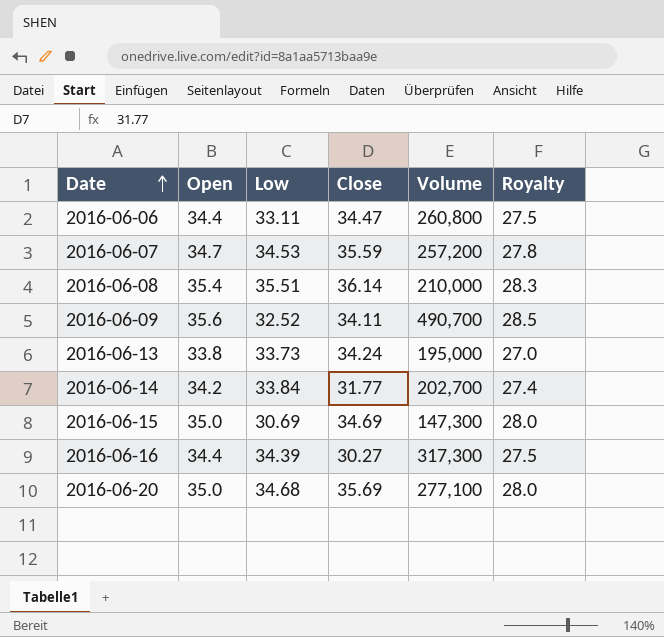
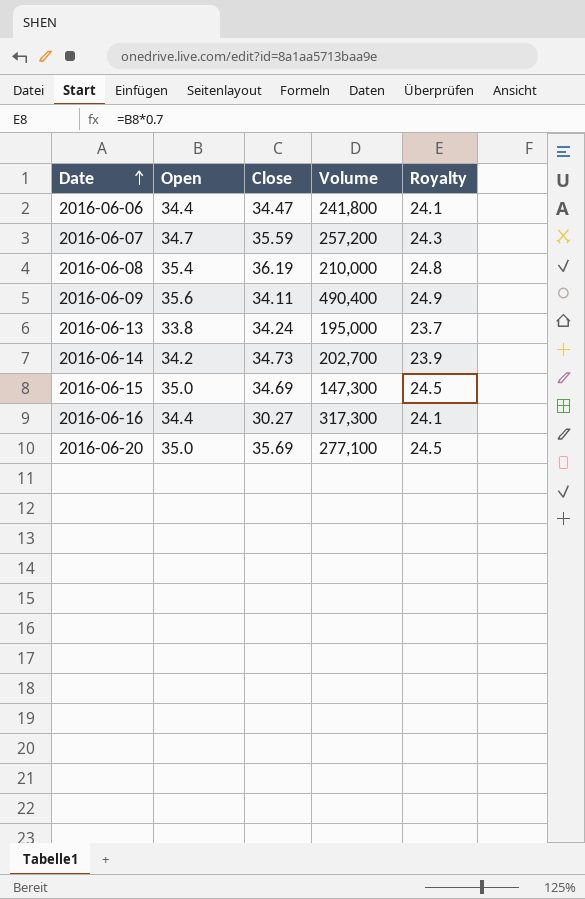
column Low | position: 3 -> none
column Royalty | formula: [Open] * 0.8 -> [Open] * 0.7
2016-06-06 | Volume: 260,800 -> 241,800
2016-06-08 | Close: 36.14 -> 36.19
2016-06-09 | Volume: 490,700 -> 490,400
2016-06-14 | Close: 31.77 -> 34.73

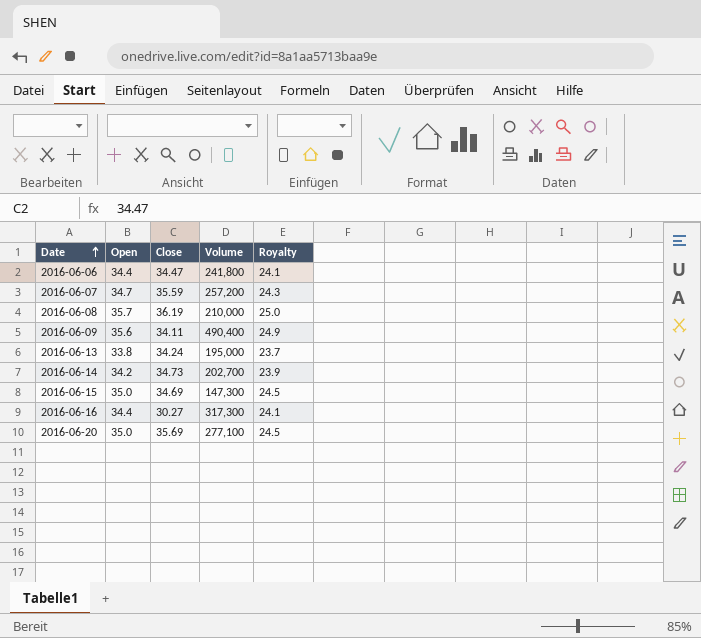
2016-06-08 | Open: 35.4 -> 35.7
2016-06-08 | Royalty: 24.8 -> 25.0

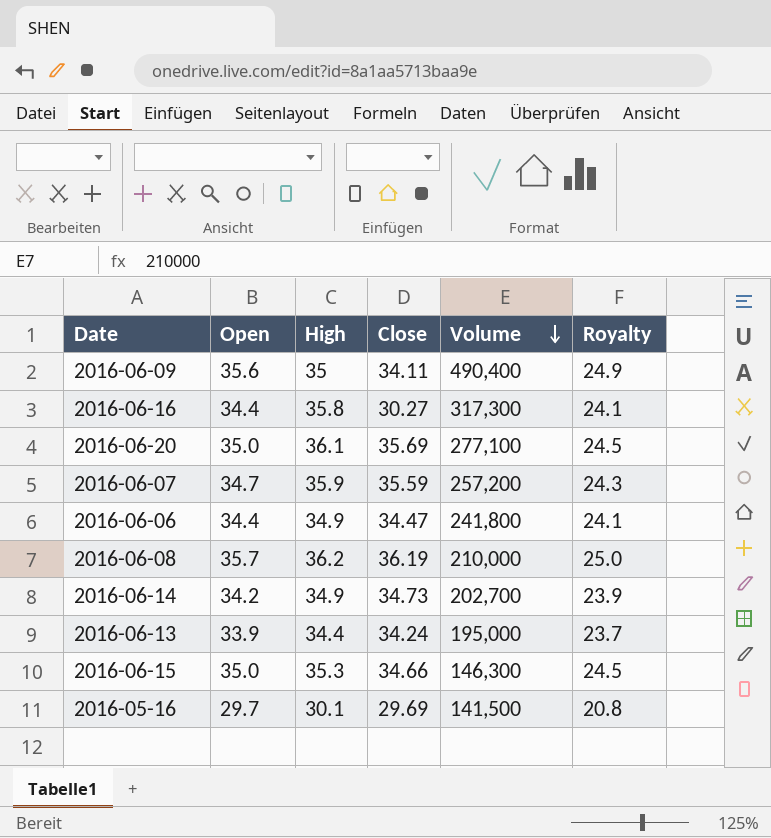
row order: Date ascending -> Volume descending
column High | position: none -> 3
2016-06-13 | Open: 33.8 -> 33.9
2016-06-15 | Close: 34.69 -> 34.66
2016-06-15 | Volume: 147,300 -> 146,300
row 2016-05-16: none -> 29.7 | 30.1 | 29.69 | 141,500 | 20.8

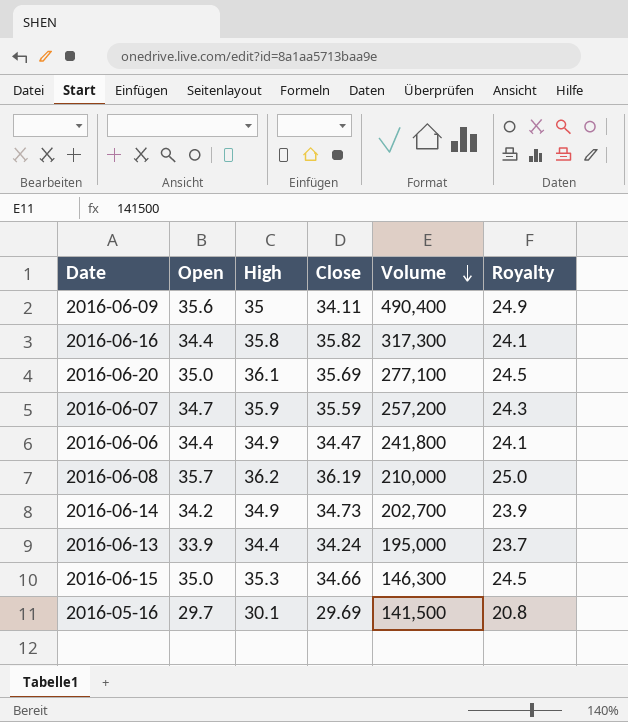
2016-06-16 | Close: 30.27 -> 35.82

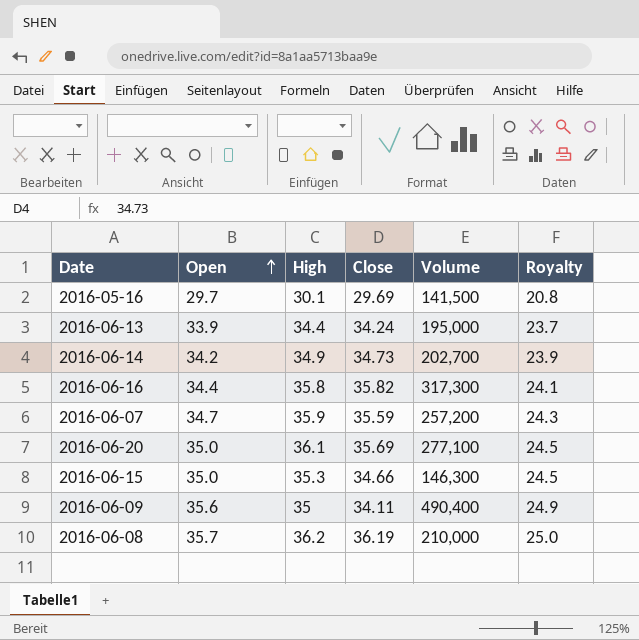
row order: Volume descending -> Open ascending
row 2016-06-06: 34.4 | 34.9 | 34.47 | 241,800 | 24.1 -> none

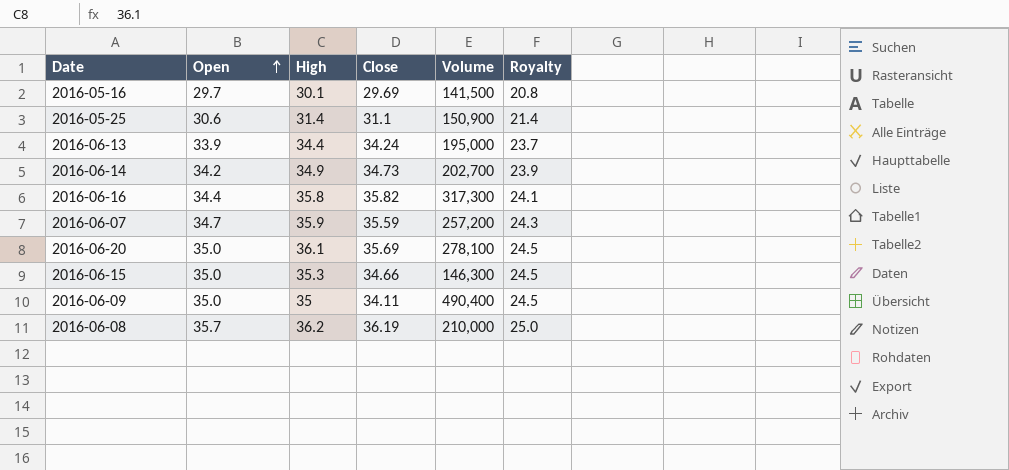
row 2016-05-25: none -> 30.6 | 31.4 | 31.1 | 150,900 | 21.4
2016-06-20 | Volume: 277,100 -> 278,100
2016-06-09 | Open: 35.6 -> 35.0
2016-06-09 | Royalty: 24.9 -> 24.5

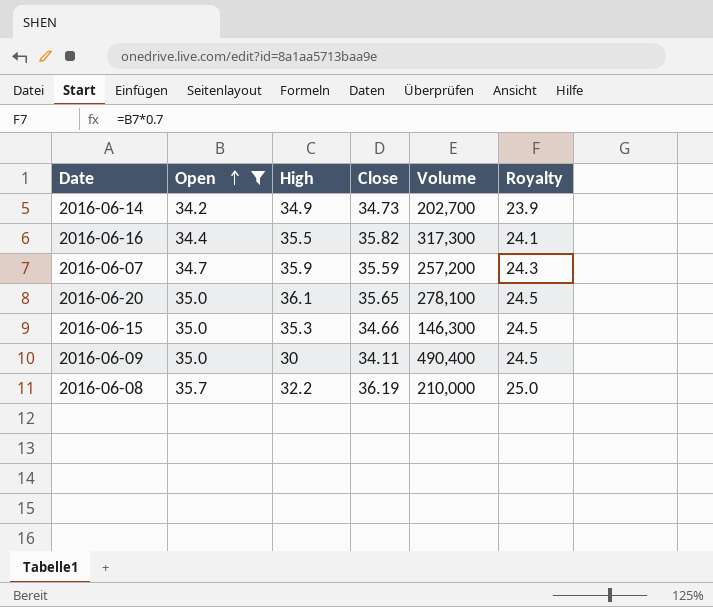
filter: none -> Open >= 34.2
2016-06-16 | High: 35.8 -> 35.5
2016-06-20 | Close: 35.69 -> 35.65
2016-06-09 | High: 35 -> 30
2016-06-08 | High: 36.2 -> 32.2

